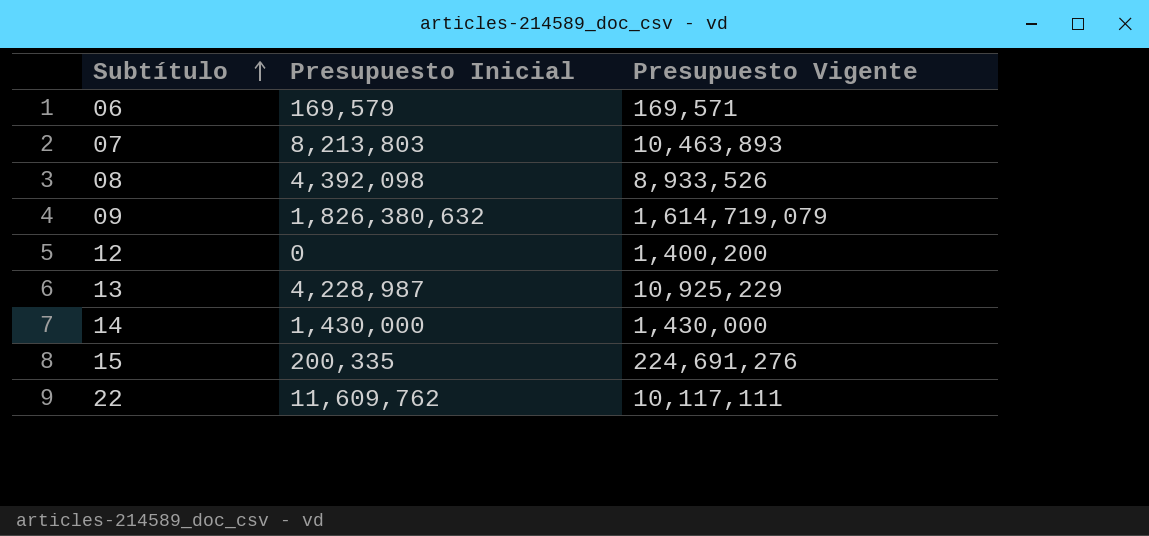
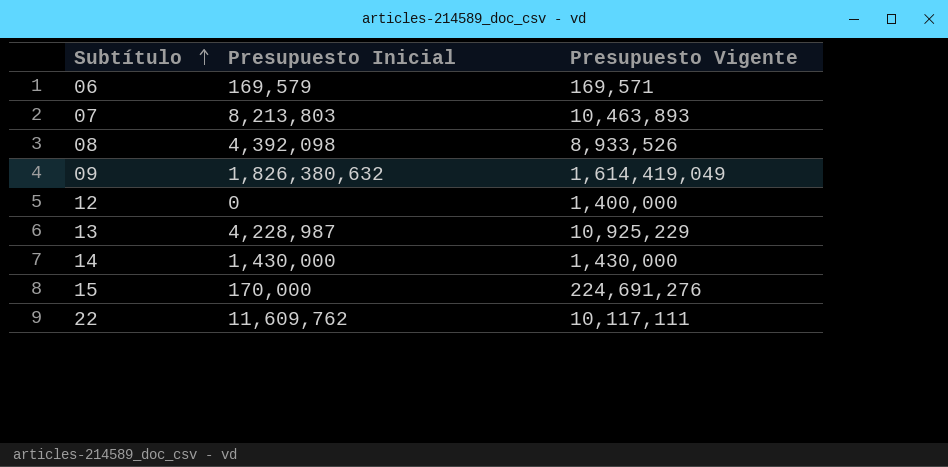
09 | Presupuesto Vigente: 1,614,719,079 -> 1,614,419,049
12 | Presupuesto Vigente: 1,400,200 -> 1,400,000
15 | Presupuesto Inicial: 200,335 -> 170,000

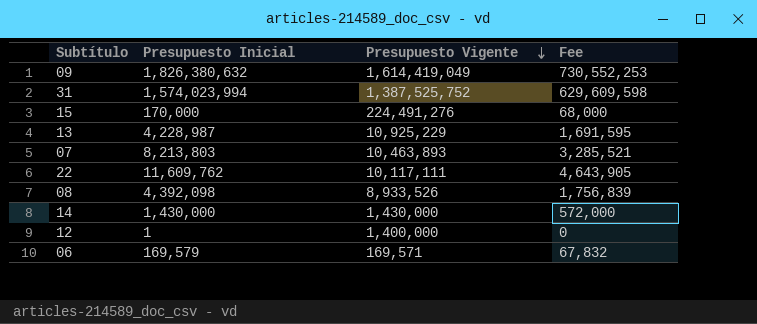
row order: Subtítulo ascending -> Presupuesto Vigente descending
column Fee | formula: none -> [Presupuesto Inicial] * 0.4
row 31: none -> 1,574,023,994 | 1,387,525,752 | 629,609,598
15 | Presupuesto Vigente: 224,691,276 -> 224,491,276
12 | Presupuesto Inicial: 0 -> 1

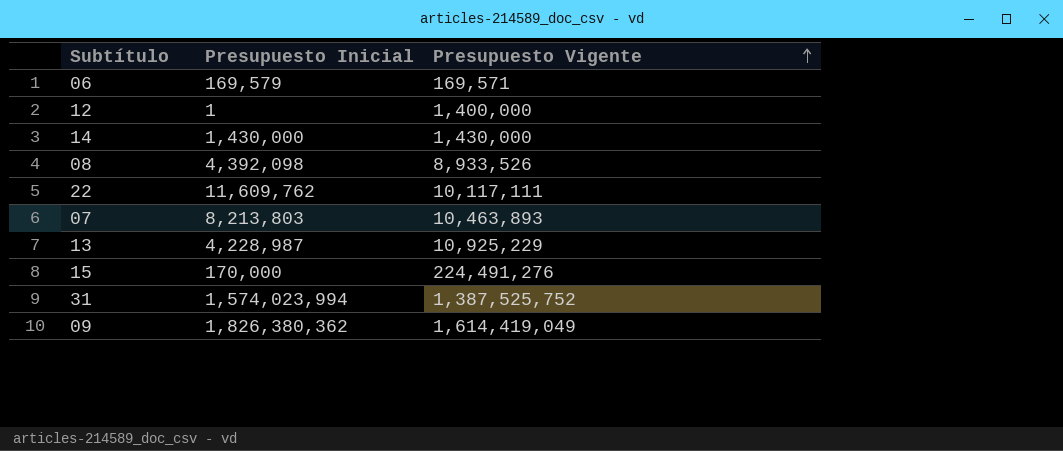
row order: Presupuesto Vigente descending -> Presupuesto Vigente ascending
column Fee | formula: [Presupuesto Inicial] * 0.4 -> none
09 | Presupuesto Inicial: 1,826,380,632 -> 1,826,380,362

